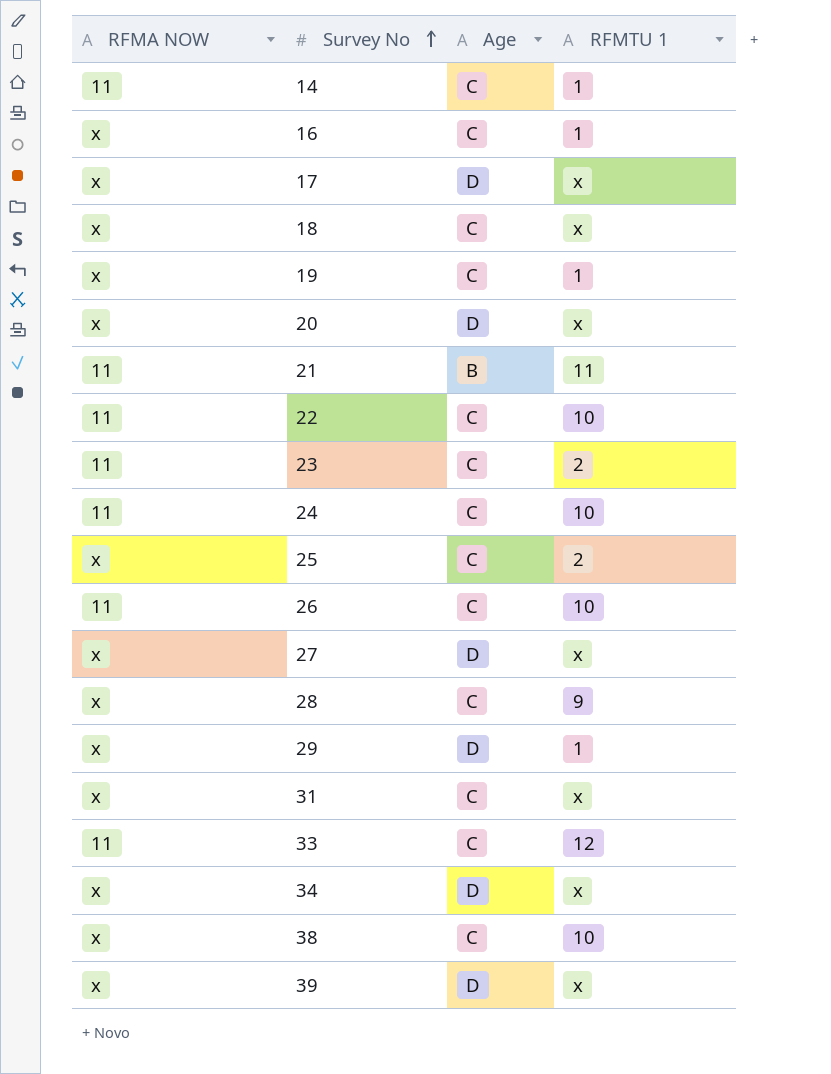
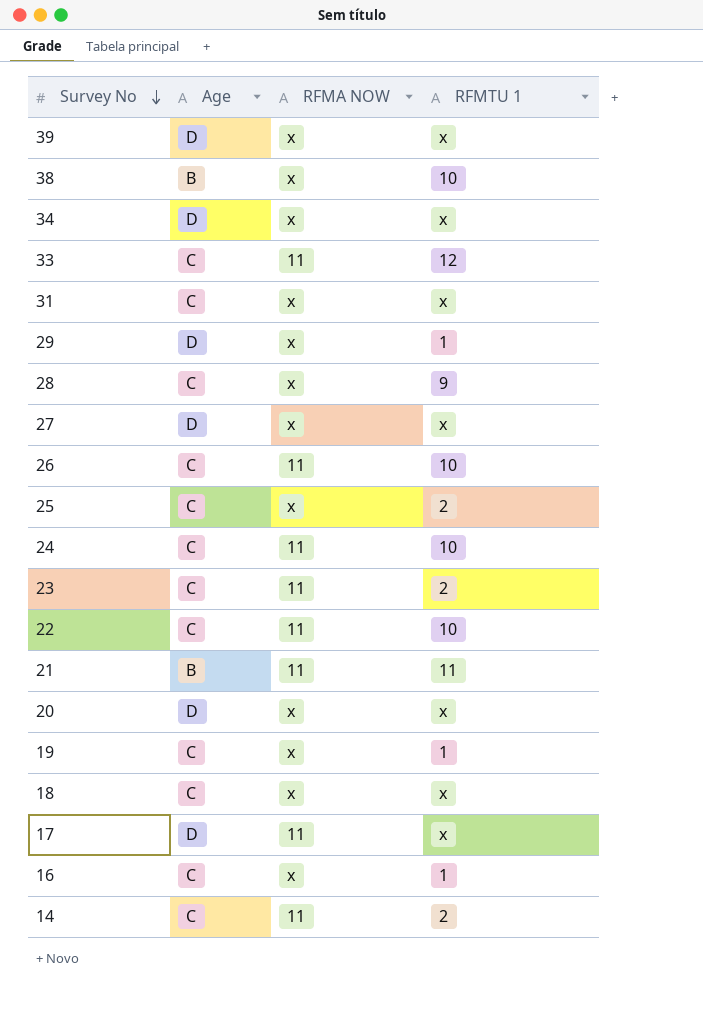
row order: Survey No ascending -> Survey No descending
column RFMA NOW | position: 1 -> 3
38 | Age: C -> B
17 | RFMA NOW: x -> 11
14 | RFMTU 1: 1 -> 2

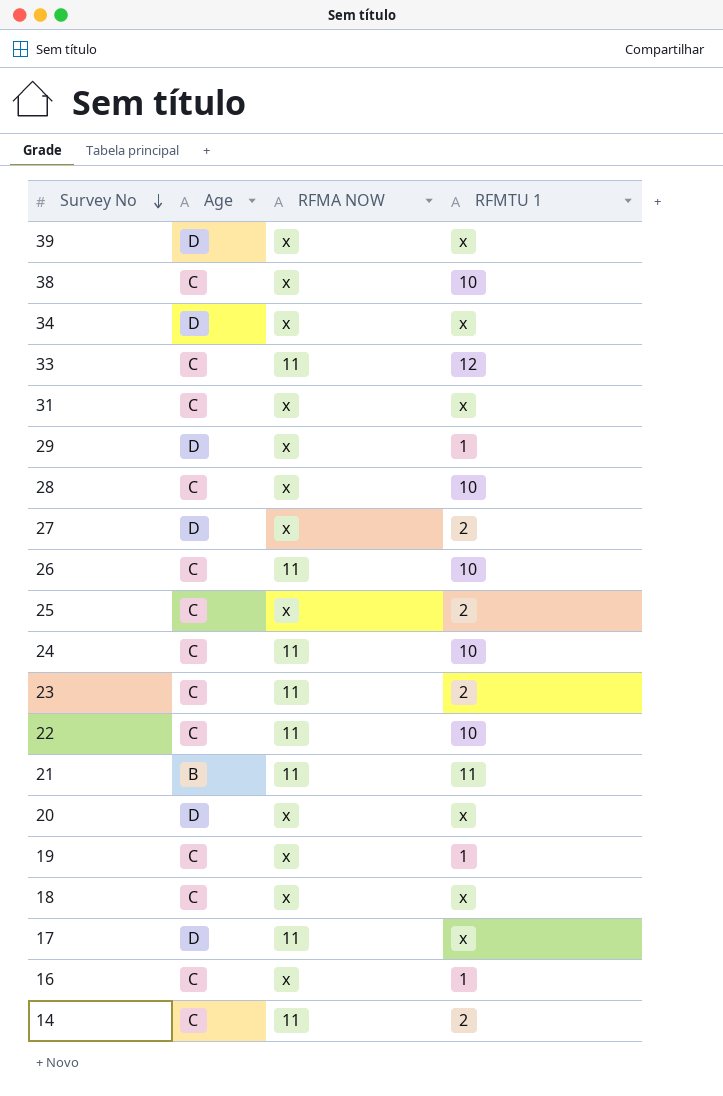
38 | Age: B -> C
28 | RFMTU 1: 9 -> 10
27 | RFMTU 1: x -> 2

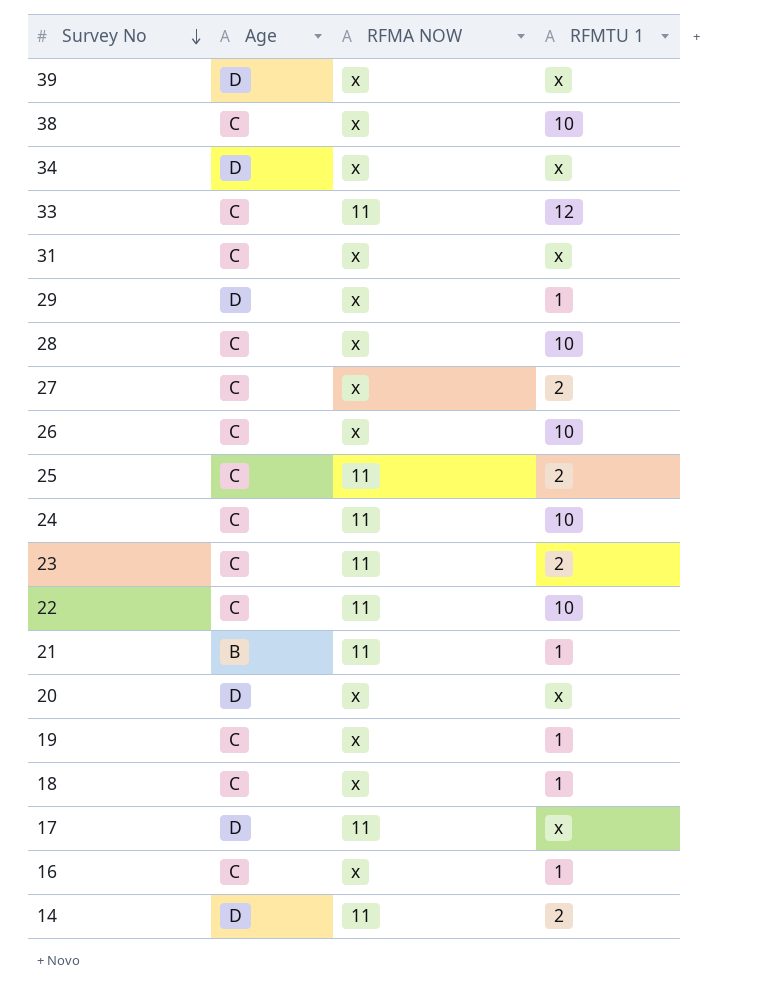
27 | Age: D -> C
26 | RFMA NOW: 11 -> x
25 | RFMA NOW: x -> 11
21 | RFMTU 1: 11 -> 1
18 | RFMTU 1: x -> 1
14 | Age: C -> D

